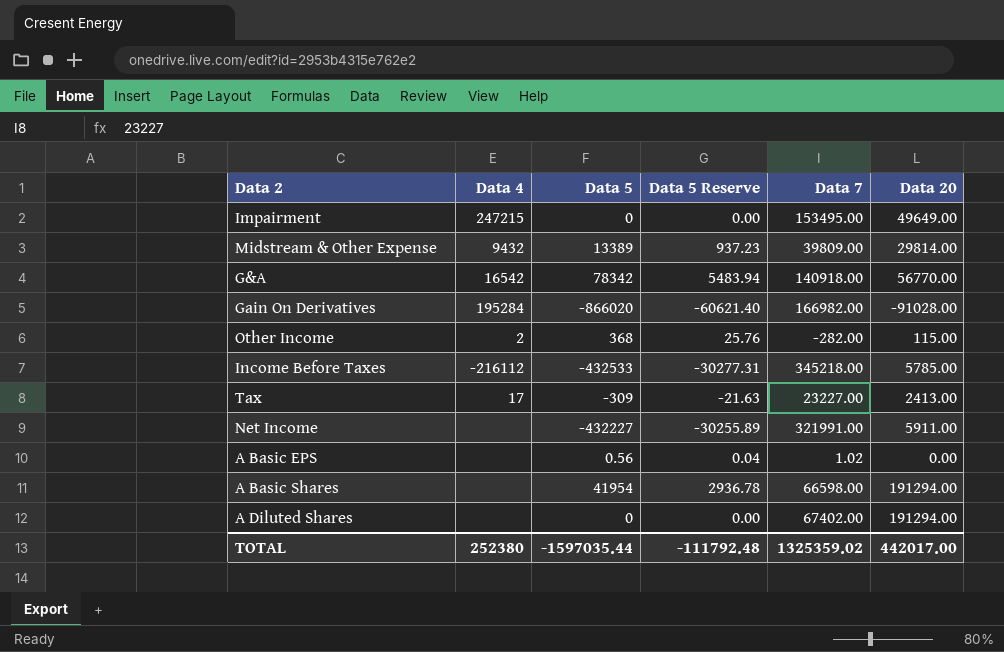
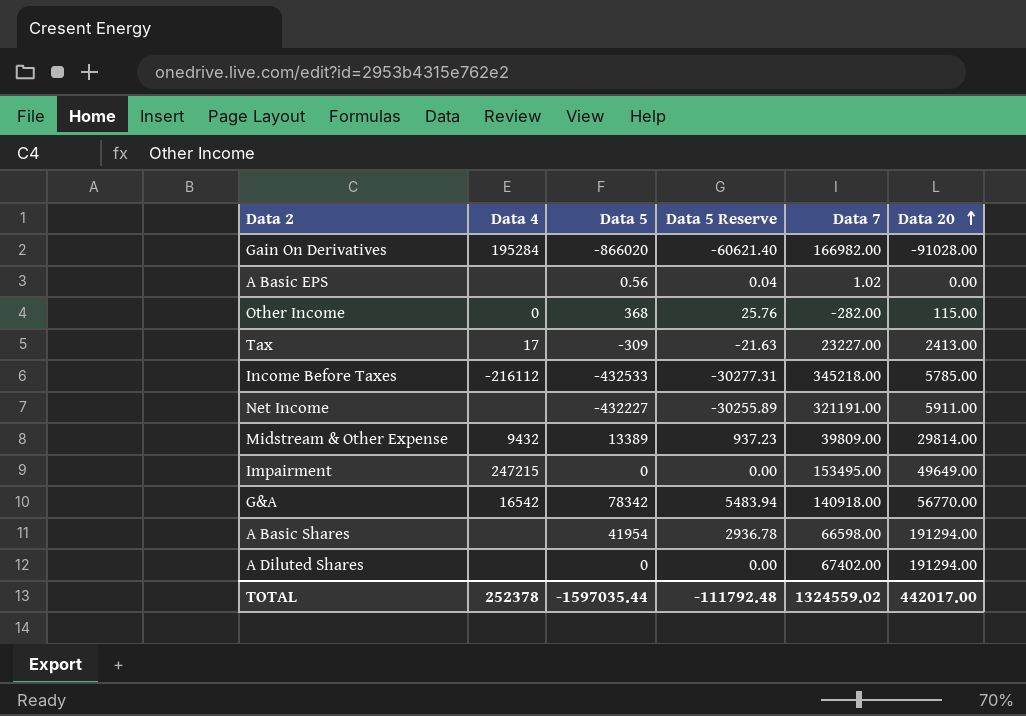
row order: none -> Data 20 ascending
Other Income | Data 4: 2 -> 0
Net Income | Data 7: 321991.00 -> 321191.00
TOTAL | Data 4: 252380 -> 252378
TOTAL | Data 7: 1325359.02 -> 1324559.02

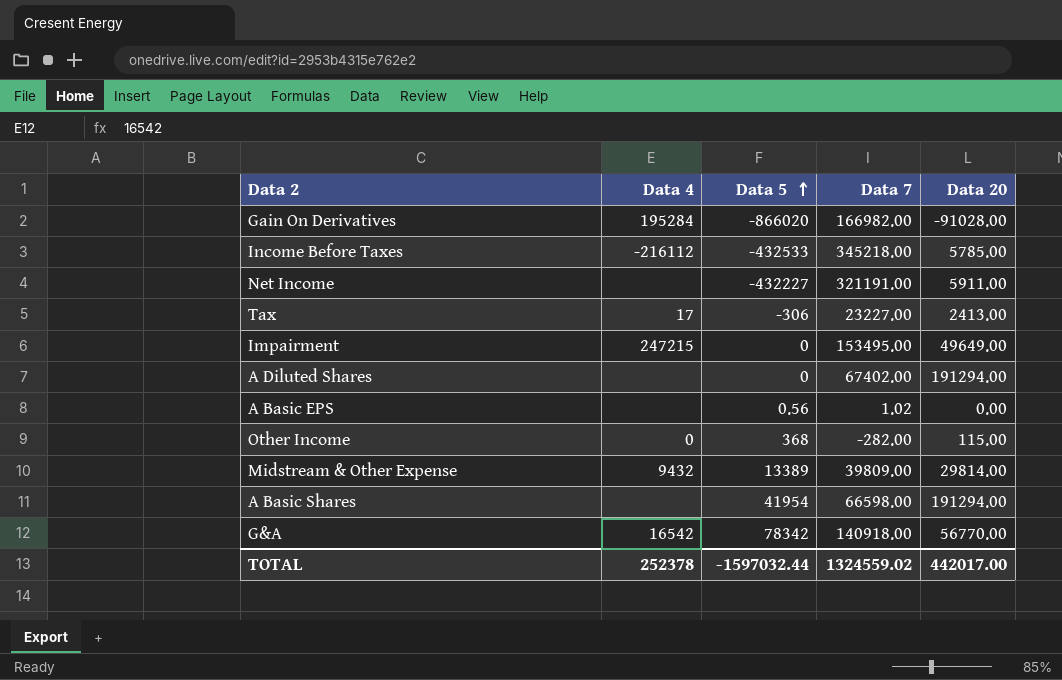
row order: Data 20 ascending -> Data 5 ascending
column Data 5 Reserve | formula: [Data 5] * 0.07 -> none
Tax | Data 5: -309 -> -306
TOTAL | Data 5: -1597035.44 -> -1597032.44

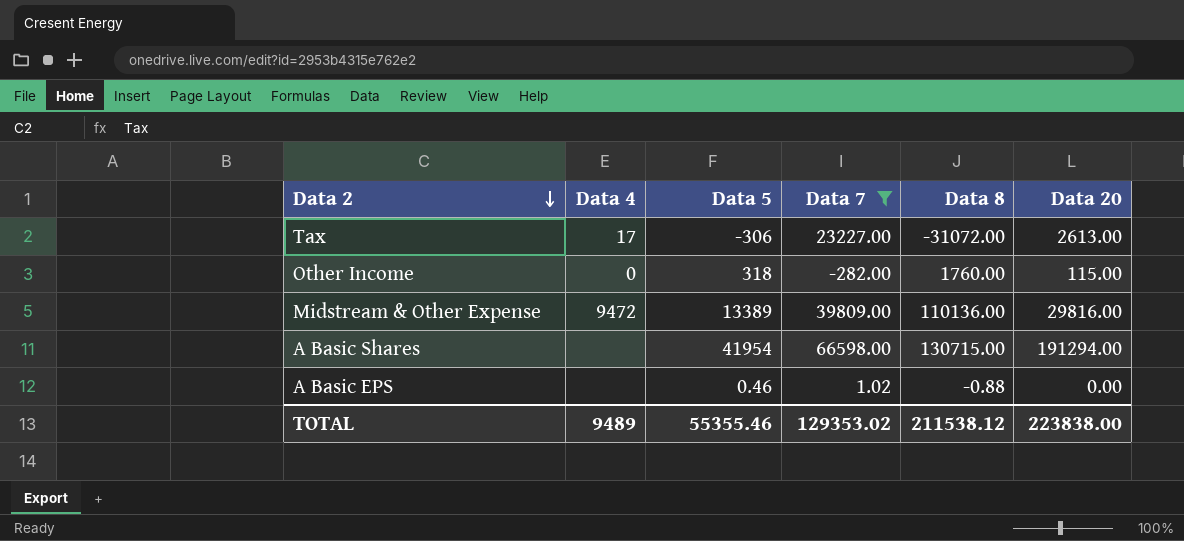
filter: none -> Data 7 <= 66598.00
row order: Data 5 ascending -> Data 2 descending
column Data 8 | position: none -> 5
Tax | Data 20: 2413.00 -> 2613.00
Other Income | Data 5: 368 -> 318
Midstream & Other Expense | Data 4: 9432 -> 9472
Midstream & Other Expense | Data 20: 29814.00 -> 29816.00
A Basic EPS | Data 5: 0.56 -> 0.46
TOTAL | Data 4: 252378 -> 9489
TOTAL | Data 5: -1597032.44 -> 55355.46
TOTAL | Data 7: 1324559.02 -> 129353.02
TOTAL | Data 20: 442017.00 -> 223838.00

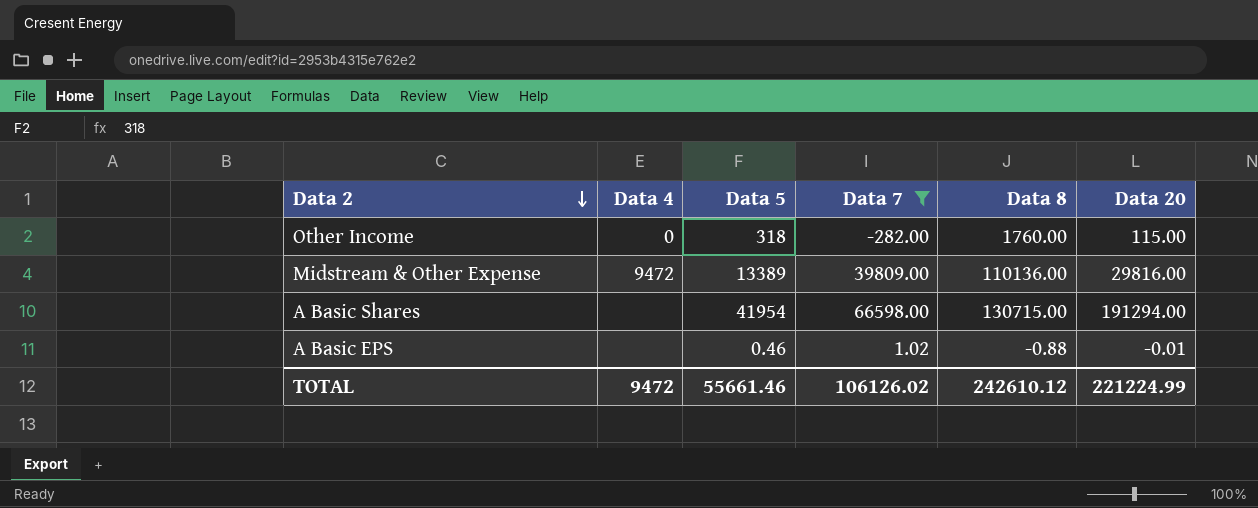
row Tax: 17 | -306 | 23227.00 | -31072.00 | 2613.00 -> none
A Basic EPS | Data 20: 0.00 -> -0.01
TOTAL | Data 4: 9489 -> 9472
TOTAL | Data 5: 55355.46 -> 55661.46
TOTAL | Data 7: 129353.02 -> 106126.02
TOTAL | Data 8: 211538.12 -> 242610.12
TOTAL | Data 20: 223838.00 -> 221224.99

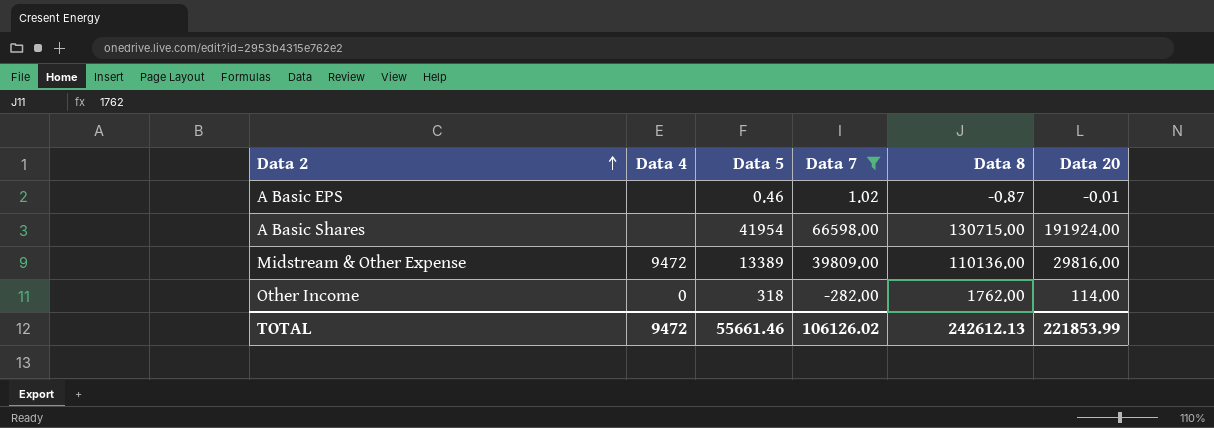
row order: Data 2 descending -> Data 2 ascending
A Basic EPS | Data 8: -0.88 -> -0.87
A Basic Shares | Data 20: 191294.00 -> 191924.00
Other Income | Data 8: 1760.00 -> 1762.00
Other Income | Data 20: 115.00 -> 114.00
TOTAL | Data 8: 242610.12 -> 242612.13
TOTAL | Data 20: 221224.99 -> 221853.99

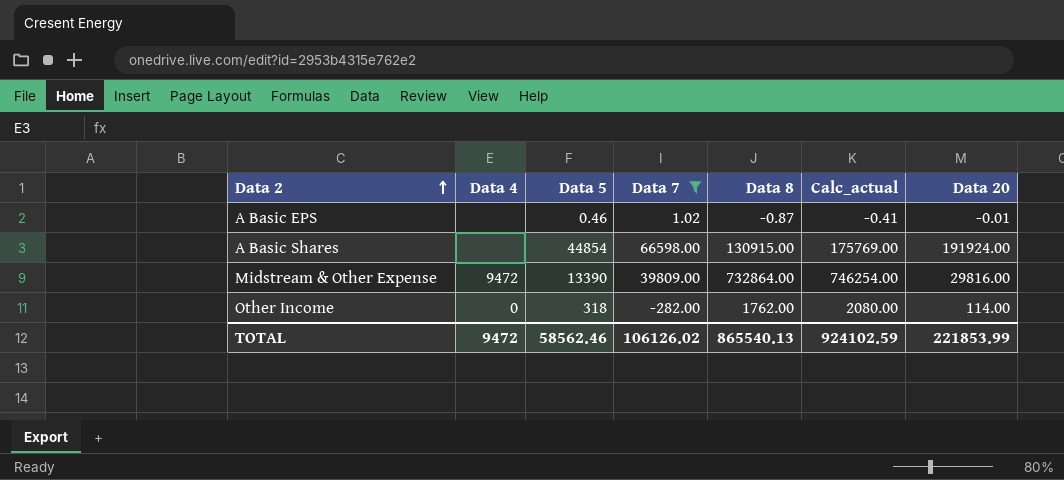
column Calc_actual | formula: none -> [Data 5] + [Data 8]
A Basic Shares | Data 5: 41954 -> 44854
A Basic Shares | Data 8: 130715.00 -> 130915.00
Midstream & Other Expense | Data 5: 13389 -> 13390
Midstream & Other Expense | Data 8: 110136.00 -> 732864.00
TOTAL | Data 5: 55661.46 -> 58562.46
TOTAL | Data 8: 242612.13 -> 865540.13

